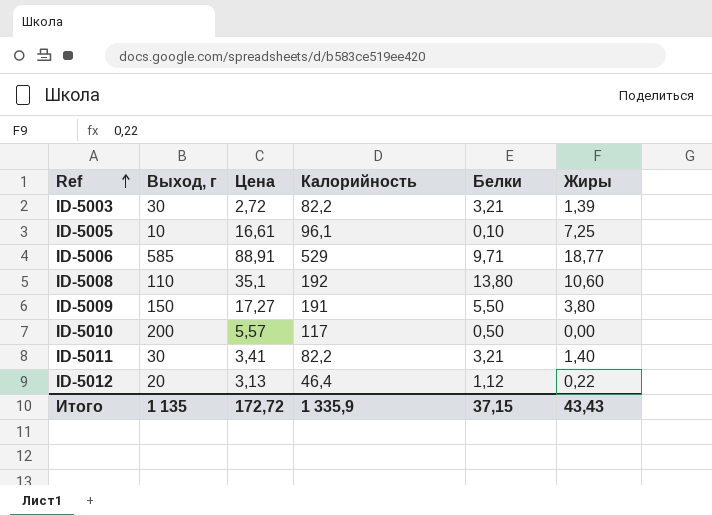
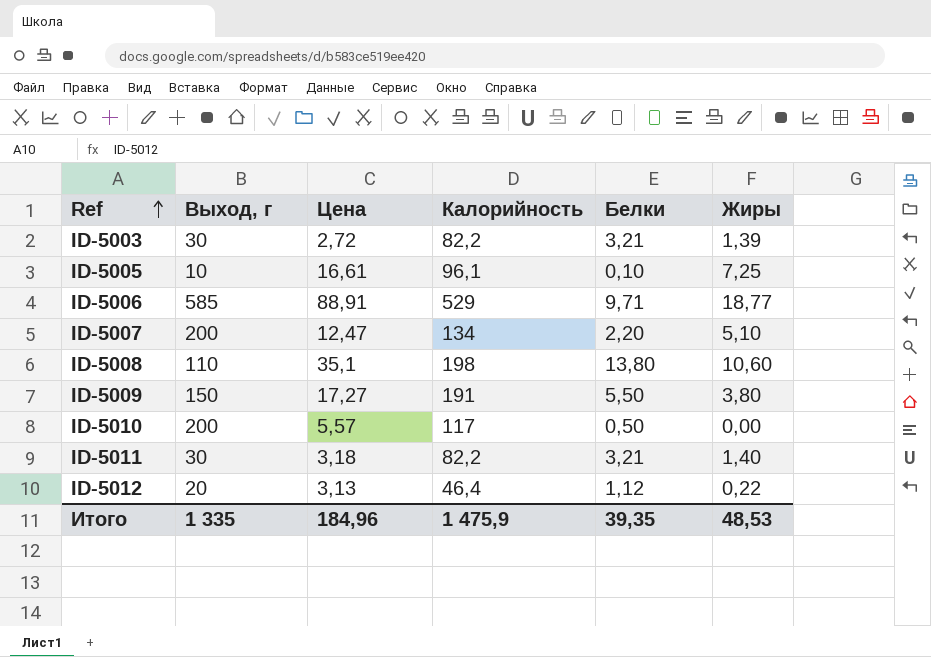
row ID-5007: none -> 200 | 12,47 | 134 | 2,20 | 5,10
ID-5008 | Калорийность: 192 -> 198
ID-5011 | Цена: 3,41 -> 3,18
Итого | Выход, г: 1 135 -> 1 335
Итого | Цена: 172,72 -> 184,96
Итого | Калорийность: 1 335,9 -> 1 475,9
Итого | Белки: 37,15 -> 39,35
Итого | Жиры: 43,43 -> 48,53

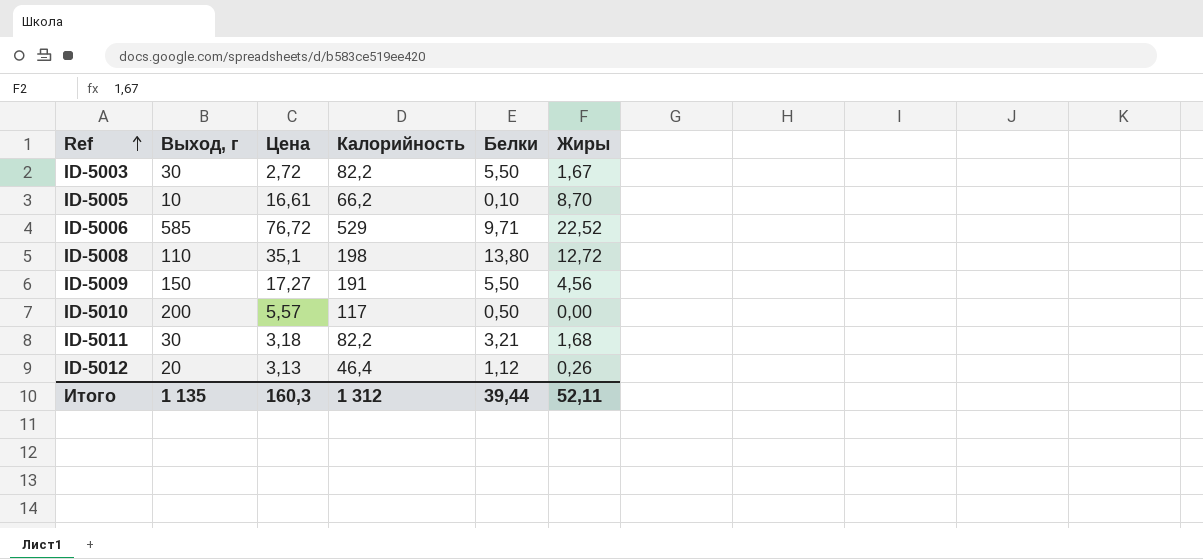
row ID-5007: 200 | 12,47 | 134 | 2,20 | 5,10 -> none
ID-5003 | Белки: 3,21 -> 5,50
ID-5003 | Жиры: 1,39 -> 1,67
ID-5005 | Калорийность: 96,1 -> 66,2
ID-5005 | Жиры: 7,25 -> 8,70
ID-5006 | Цена: 88,91 -> 76,72
ID-5006 | Жиры: 18,77 -> 22,52
ID-5008 | Жиры: 10,60 -> 12,72
ID-5009 | Жиры: 3,80 -> 4,56
ID-5011 | Жиры: 1,40 -> 1,68
ID-5012 | Жиры: 0,22 -> 0,26
Итого | Выход, г: 1 335 -> 1 135
Итого | Цена: 184,96 -> 160,3
Итого | Калорийность: 1 475,9 -> 1 312
Итого | Белки: 39,35 -> 39,44
Итого | Жиры: 48,53 -> 52,11

